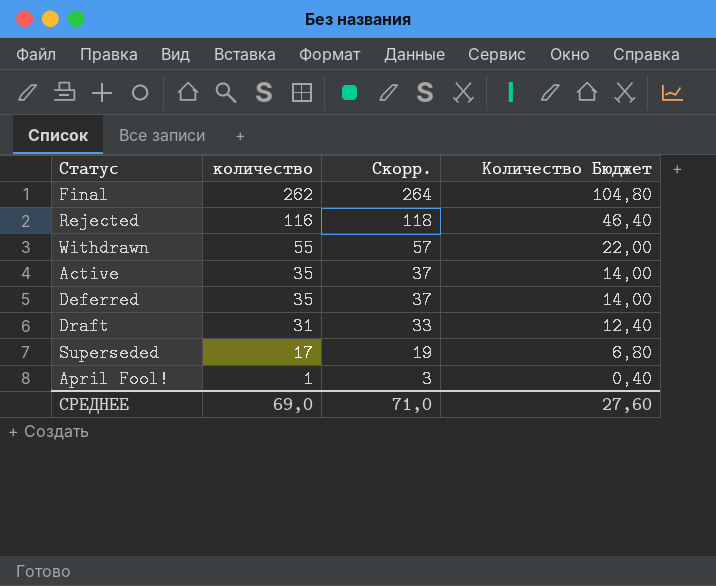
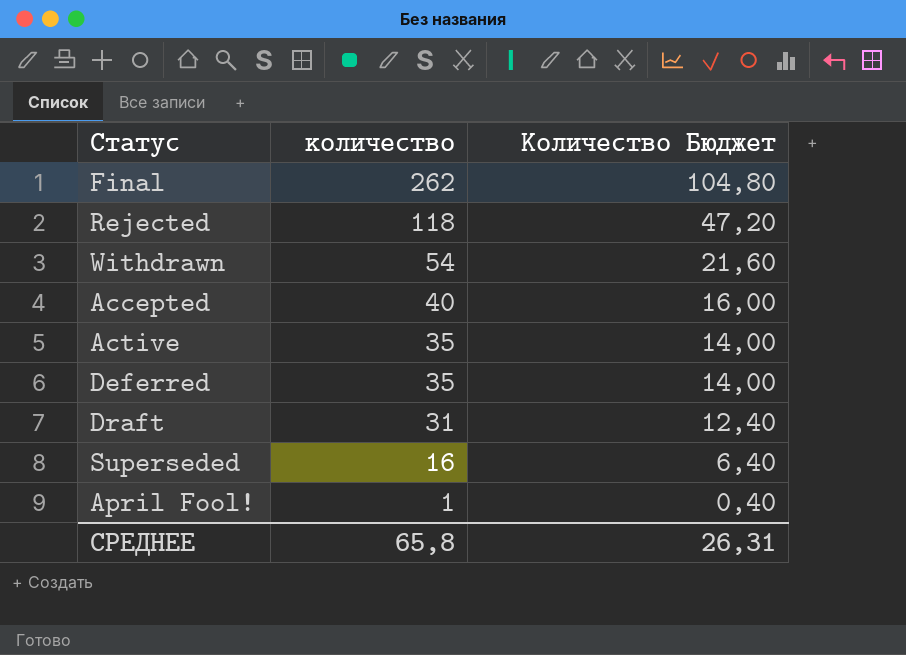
column Скорр. | formula: [количество] + 2 -> none
Rejected | количество: 116 -> 118
Rejected | Количество Бюджет: 46,40 -> 47,20
Withdrawn | количество: 55 -> 54
Withdrawn | Количество Бюджет: 22,00 -> 21,60
row Accepted: none -> 40 | 16,00
Superseded | количество: 17 -> 16
Superseded | Количество Бюджет: 6,80 -> 6,40
СРЕДНЕЕ | количество: 69,0 -> 65,8
СРЕДНЕЕ | Количество Бюджет: 27,60 -> 26,31

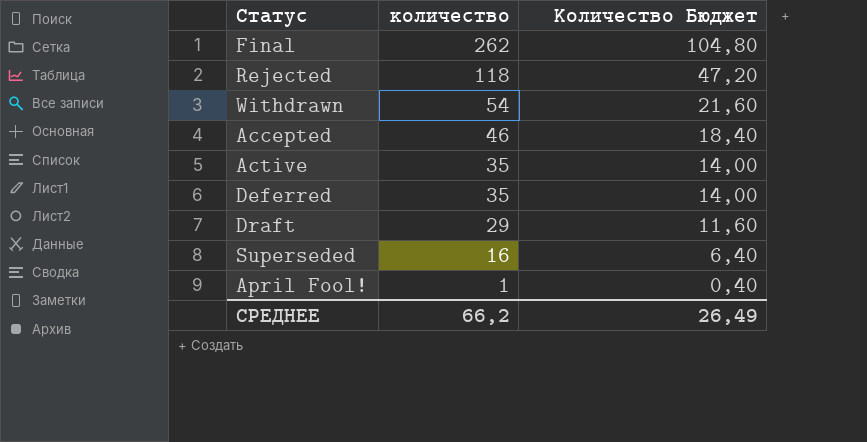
Accepted | количество: 40 -> 46
Accepted | Количество Бюджет: 16,00 -> 18,40
Draft | количество: 31 -> 29
Draft | Количество Бюджет: 12,40 -> 11,60
СРЕДНЕЕ | количество: 65,8 -> 66,2
СРЕДНЕЕ | Количество Бюджет: 26,31 -> 26,49

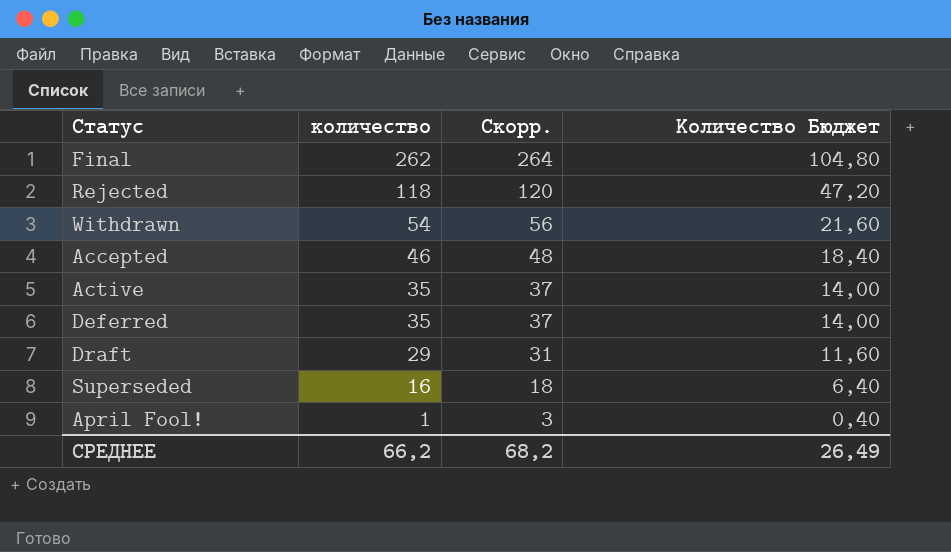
column Скорр. | formula: none -> [количество] + 2

